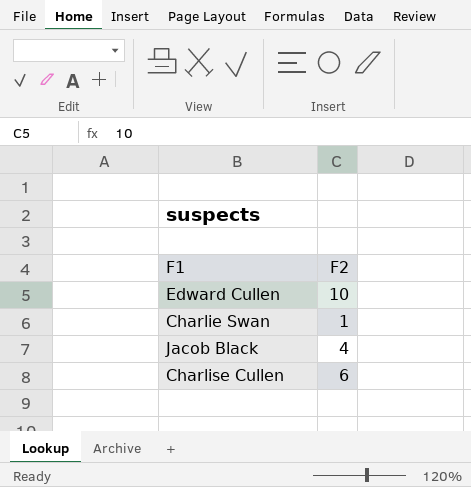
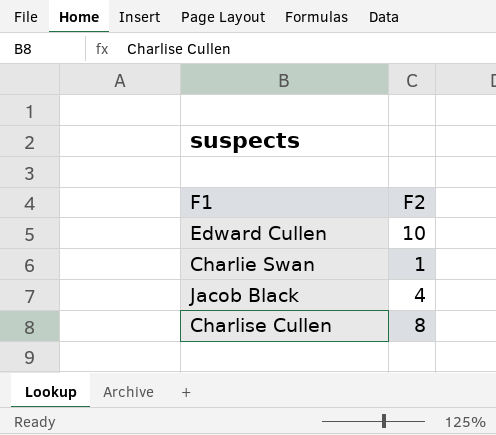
Charlise Cullen | F2: 6 -> 8

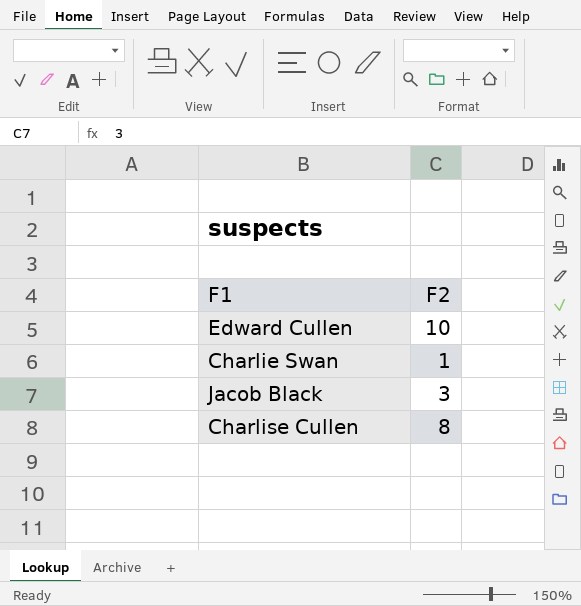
Jacob Black | F2: 4 -> 3

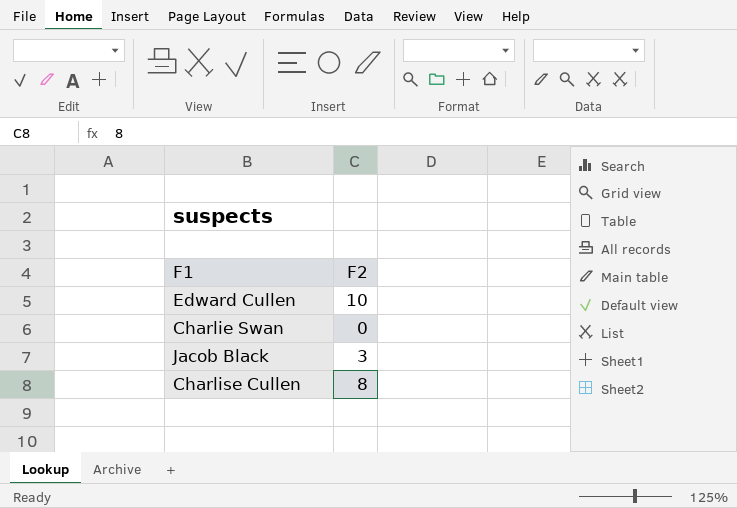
Charlie Swan | F2: 1 -> 0

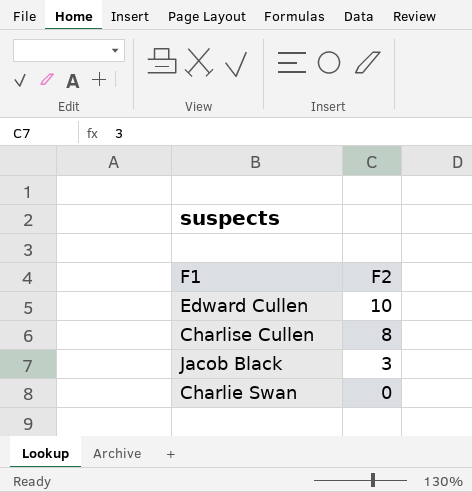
row order: none -> F2 descending

